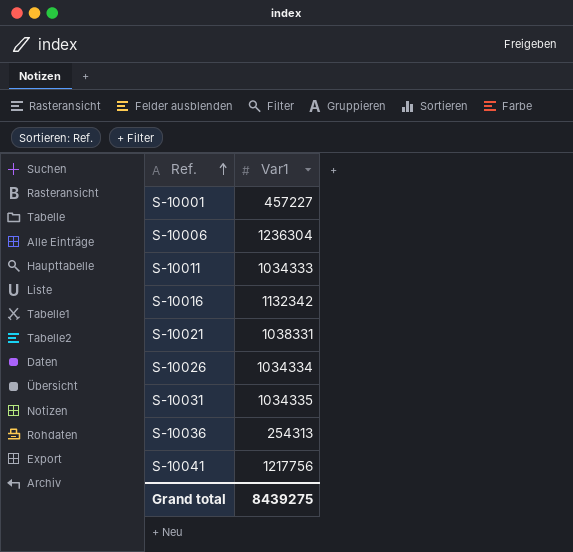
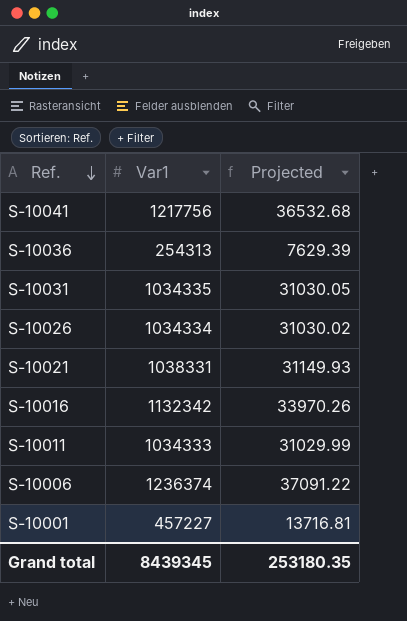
row order: Ref. ascending -> Ref. descending
column Projected | formula: none -> [Var1] * 0.03
S-10006 | Var1: 1236304 -> 1236374
Grand total | Var1: 8439275 -> 8439345

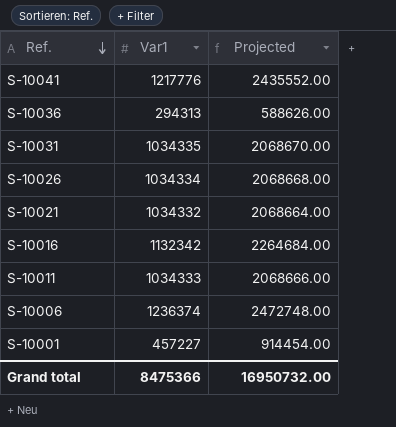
column Projected | formula: [Var1] * 0.03 -> [Var1] * 2
S-10041 | Var1: 1217756 -> 1217776
S-10036 | Var1: 254313 -> 294313
S-10021 | Var1: 1038331 -> 1034332
Grand total | Var1: 8439345 -> 8475366
Grand total | Projected: 253180.35 -> 16950732.00

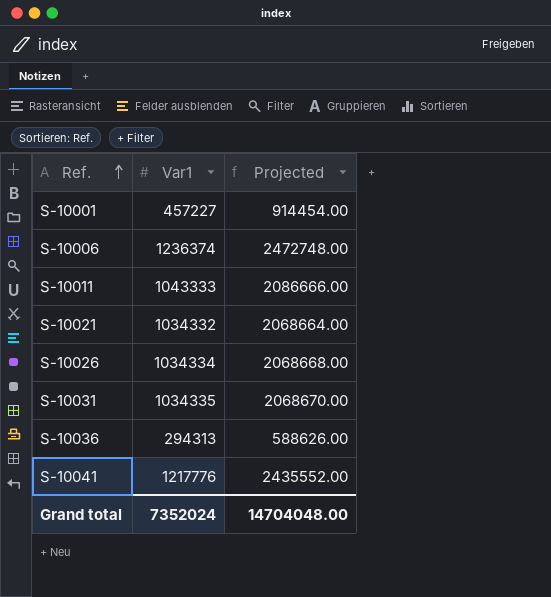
row order: Ref. descending -> Ref. ascending
row S-10016: 1132342 | 2264684.00 -> none
S-10011 | Var1: 1034333 -> 1043333
S-10011 | Projected: 2068666.00 -> 2086666.00
Grand total | Var1: 8475366 -> 7352024
Grand total | Projected: 16950732.00 -> 14704048.00

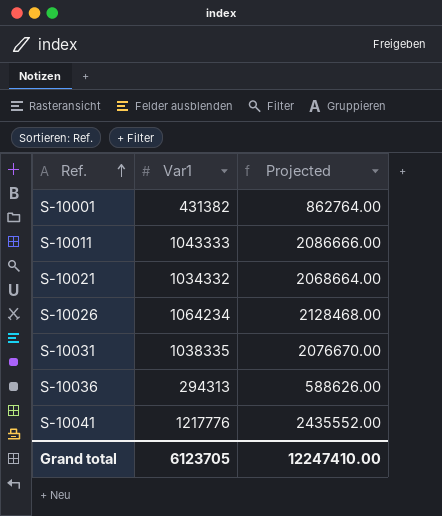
row S-10006: 1236374 | 2472748.00 -> none
S-10001 | Var1: 457227 -> 431382
S-10001 | Projected: 914454.00 -> 862764.00
S-10026 | Var1: 1034334 -> 1064234
S-10026 | Projected: 2068668.00 -> 2128468.00
S-10031 | Var1: 1034335 -> 1038335
S-10031 | Projected: 2068670.00 -> 2076670.00
Grand total | Var1: 7352024 -> 6123705
Grand total | Projected: 14704048.00 -> 12247410.00

